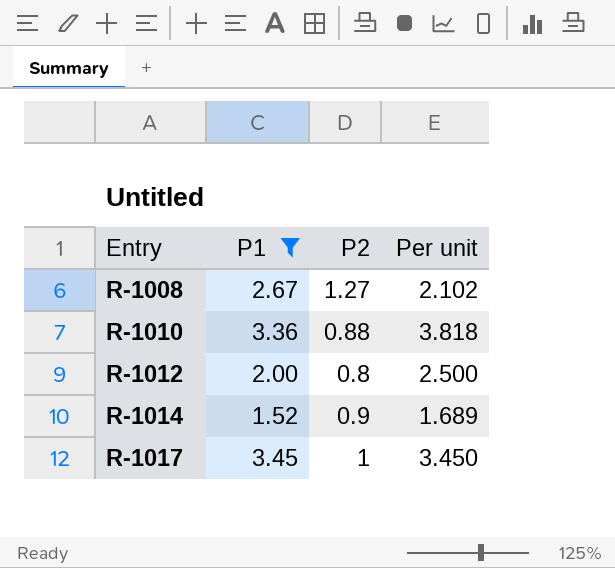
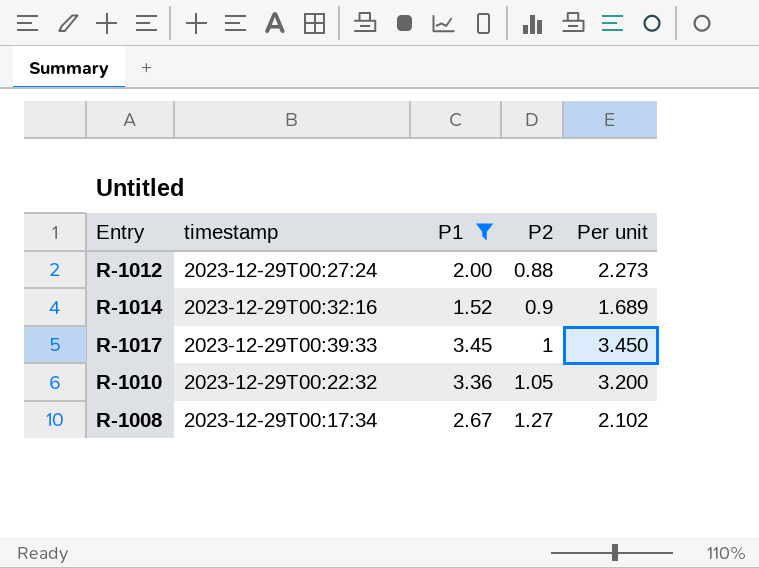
row order: Entry ascending -> P2 ascending
column timestamp | position: none -> 2
R-1012 | P2: 0.8 -> 0.88
R-1012 | Per unit: 2.500 -> 2.273
R-1010 | P2: 0.88 -> 1.05
R-1010 | Per unit: 3.818 -> 3.200

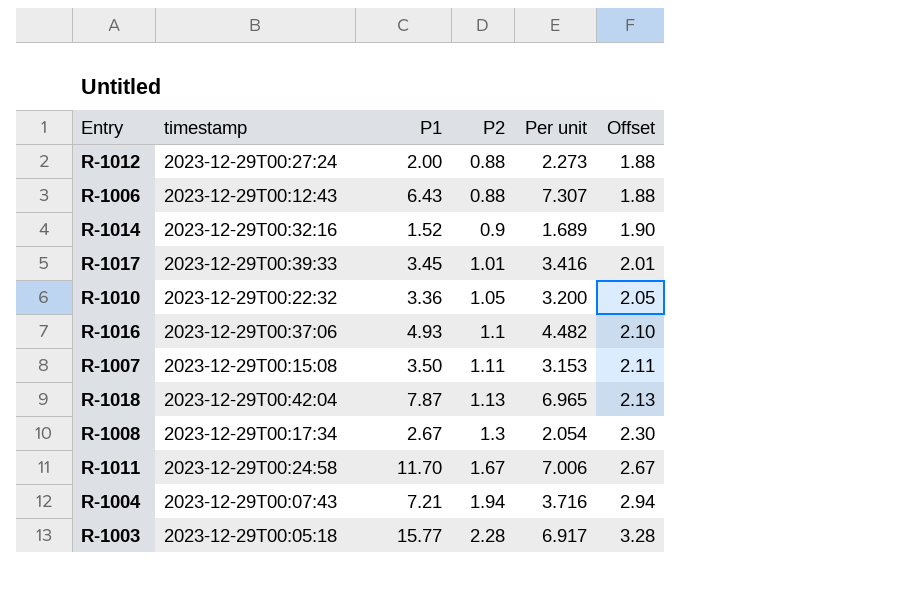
filter: P1 <= 3.45 -> none
column Offset | formula: none -> [P2] + 1
R-1017 | P2: 1 -> 1.01
R-1017 | Per unit: 3.450 -> 3.416
R-1008 | P2: 1.27 -> 1.3
R-1008 | Per unit: 2.102 -> 2.054

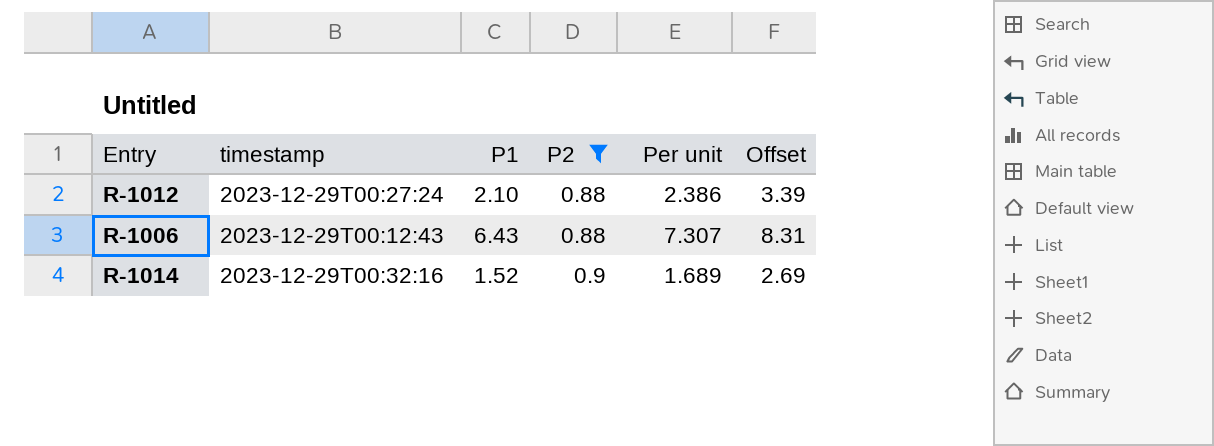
filter: none -> P2 <= 0.9
column Offset | formula: [P2] + 1 -> [Per unit] + 1
R-1012 | P1: 2.00 -> 2.10
R-1012 | Per unit: 2.273 -> 2.386

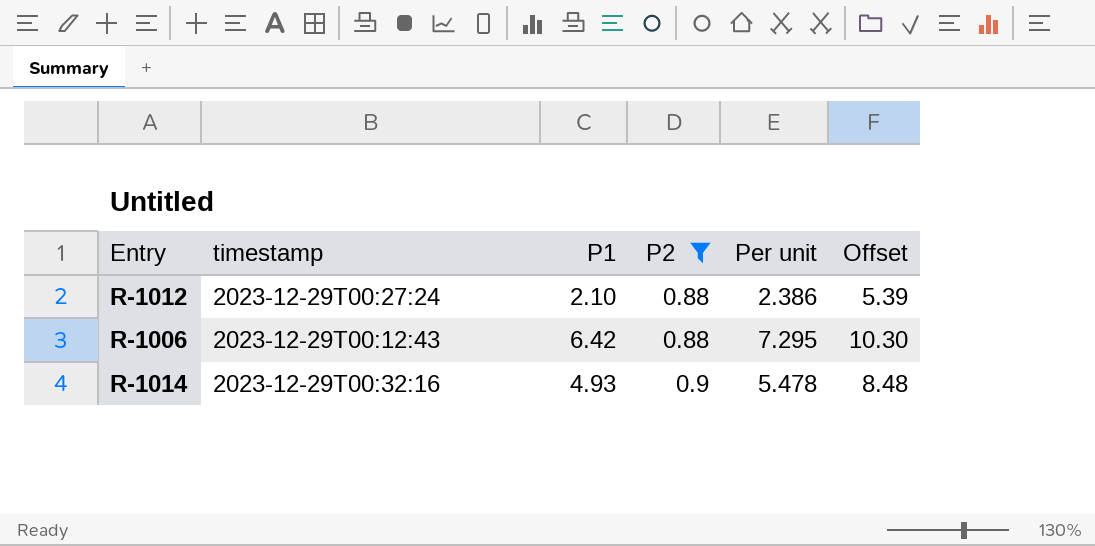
column Offset | formula: [Per unit] + 1 -> [Per unit] + 3
R-1006 | P1: 6.43 -> 6.42
R-1006 | Per unit: 7.307 -> 7.295
R-1014 | P1: 1.52 -> 4.93
R-1014 | Per unit: 1.689 -> 5.478

